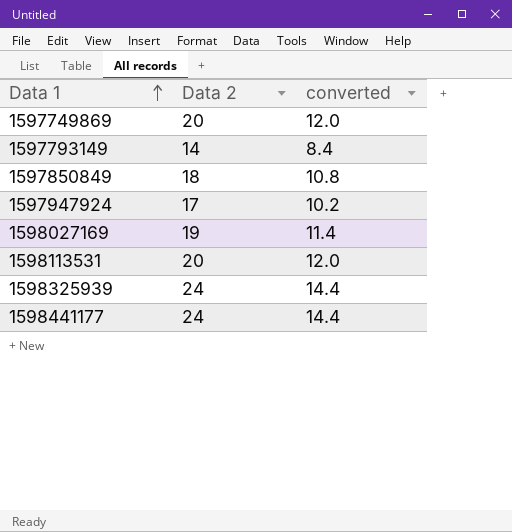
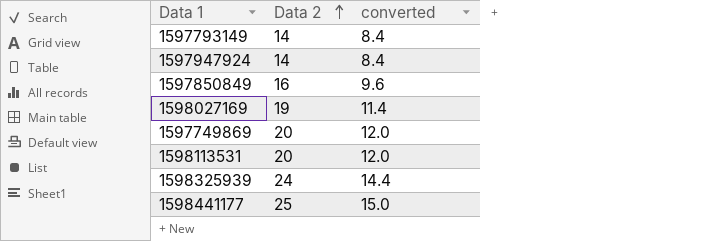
row order: Data 1 ascending -> Data 2 ascending
1597947924 | Data 2: 17 -> 14
1597947924 | converted: 10.2 -> 8.4
1597850849 | Data 2: 18 -> 16
1597850849 | converted: 10.8 -> 9.6
1598441177 | Data 2: 24 -> 25
1598441177 | converted: 14.4 -> 15.0

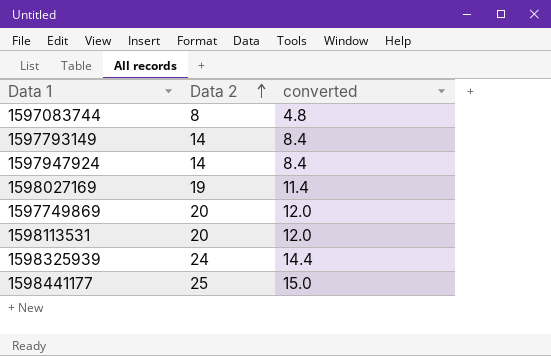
row 1597850849: 16 | 9.6 -> none
row 1597083744: none -> 8 | 4.8

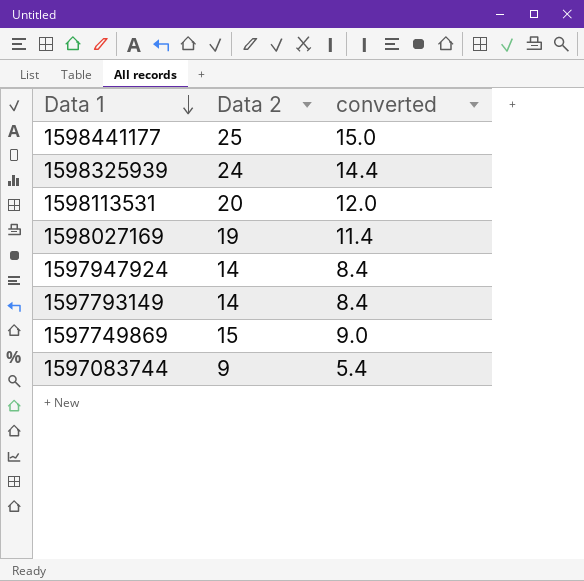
row order: Data 2 ascending -> Data 1 descending
1597749869 | Data 2: 20 -> 15
1597749869 | converted: 12.0 -> 9.0
1597083744 | Data 2: 8 -> 9
1597083744 | converted: 4.8 -> 5.4

